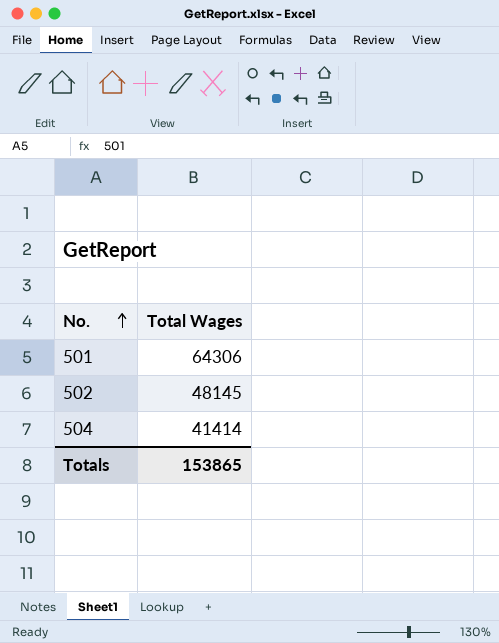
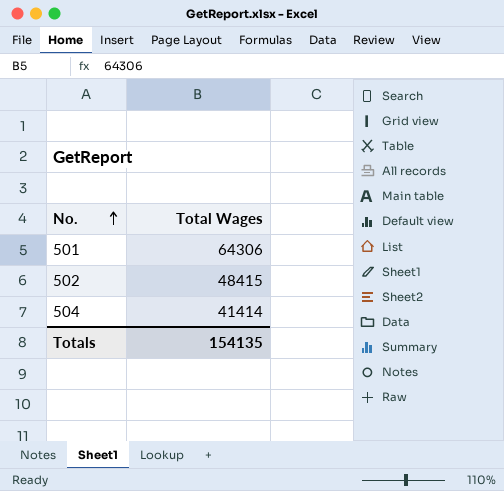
502 | Total Wages: 48145 -> 48415
Totals | Total Wages: 153865 -> 154135

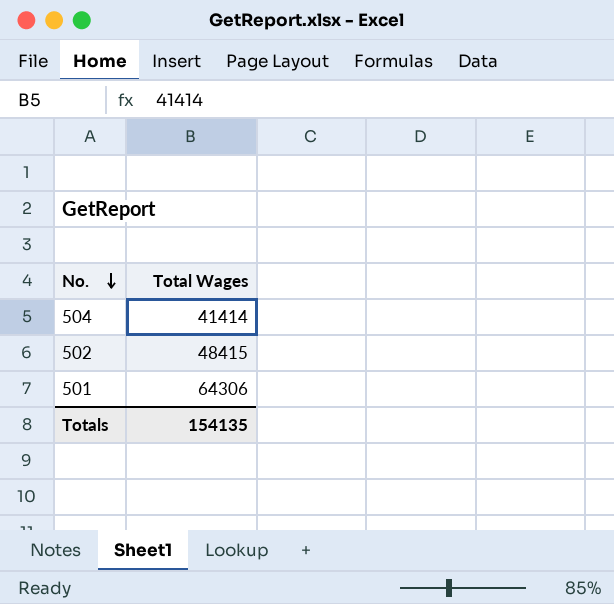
row order: No. ascending -> No. descending

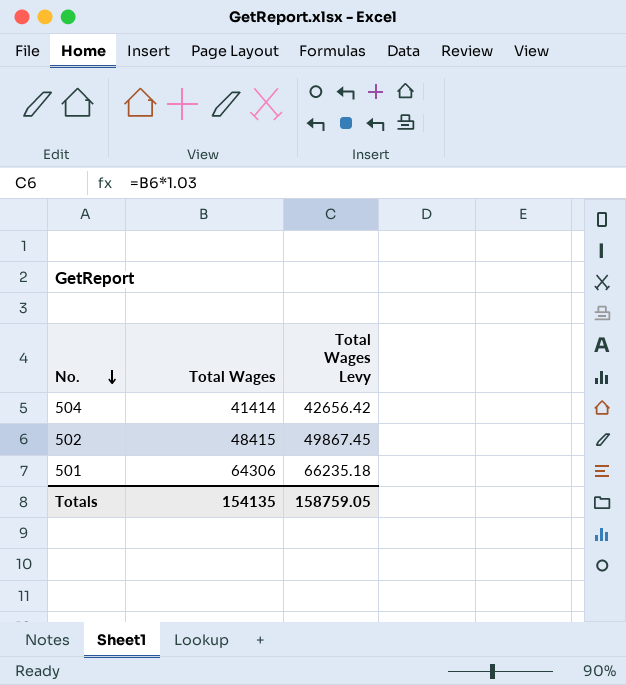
column Total Wages Levy | formula: none -> [Total Wages] * 1.03

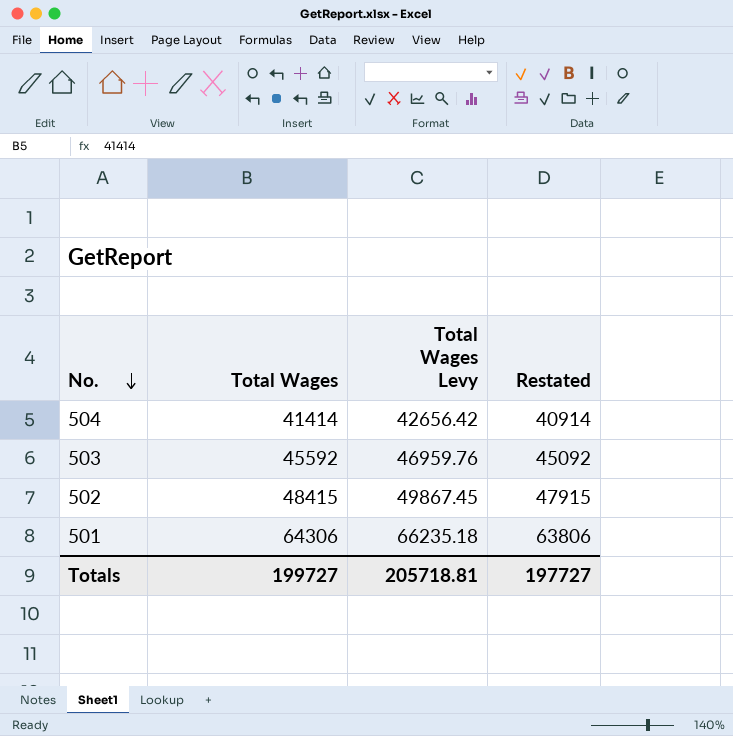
column Restated | formula: none -> [Total Wages] - 500
row 503: none -> 45592 | 46959.76 | 45092
Totals | Total Wages: 154135 -> 199727
Totals | Total Wages Levy: 158759.05 -> 205718.81

